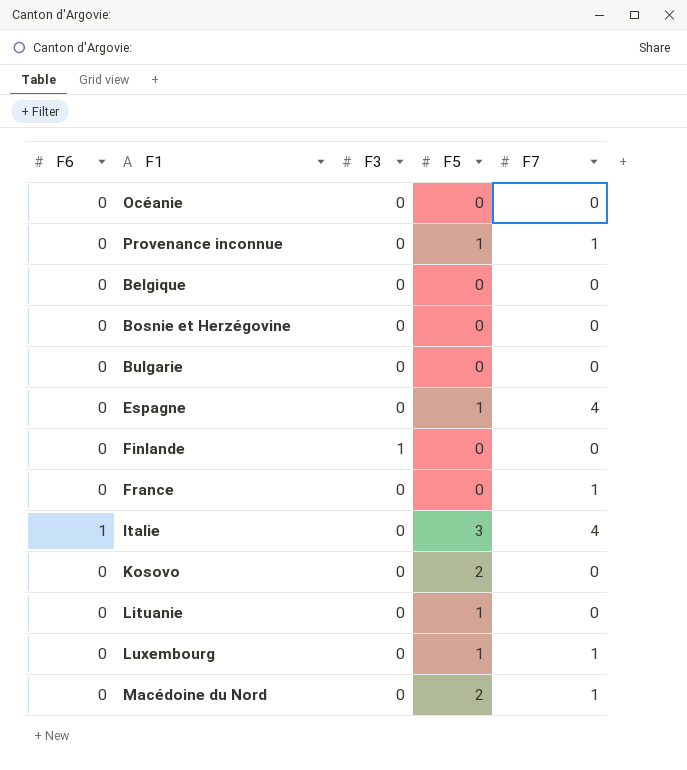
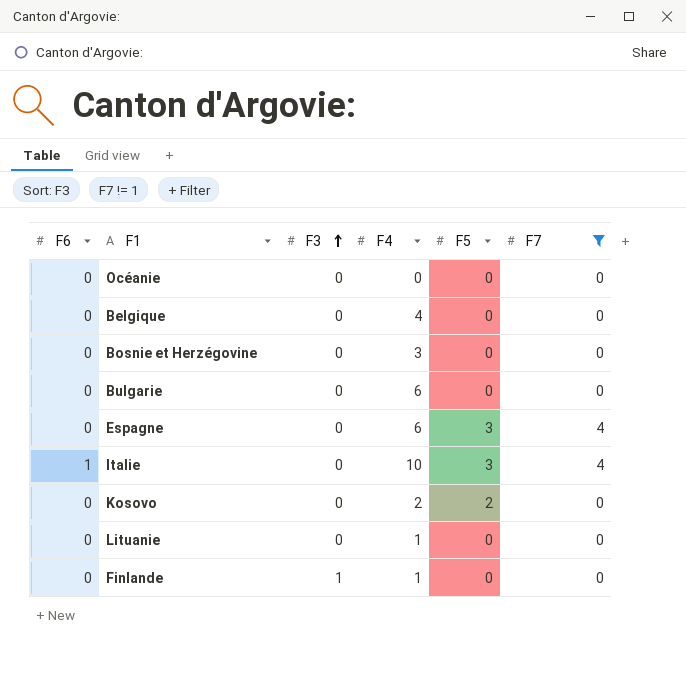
filter: none -> F7 != 1
row order: none -> F3 ascending
column F4 | position: none -> 4
Espagne | F5: 1 -> 3
Lituanie | F5: 1 -> 0

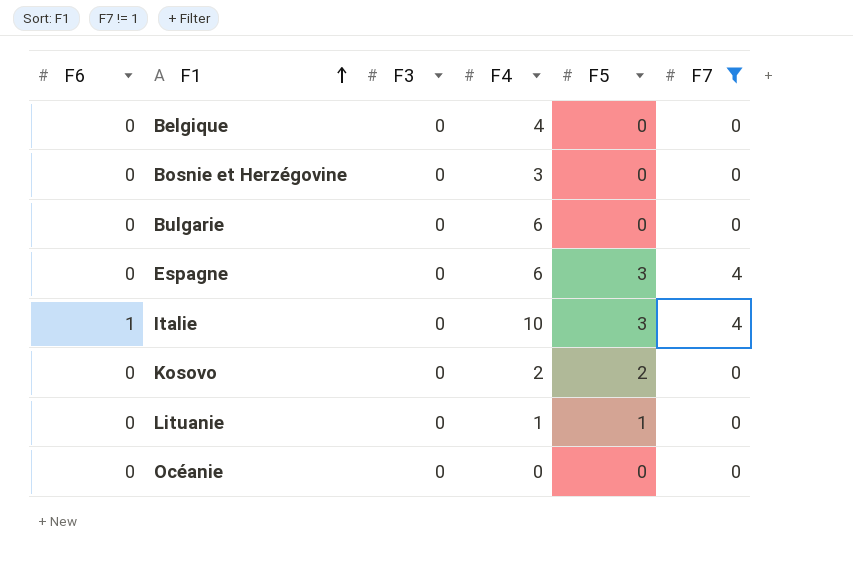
row order: F3 ascending -> F1 ascending
row Finlande: 0 | 1 | 1 | 0 | 0 -> none
Lituanie | F5: 0 -> 1

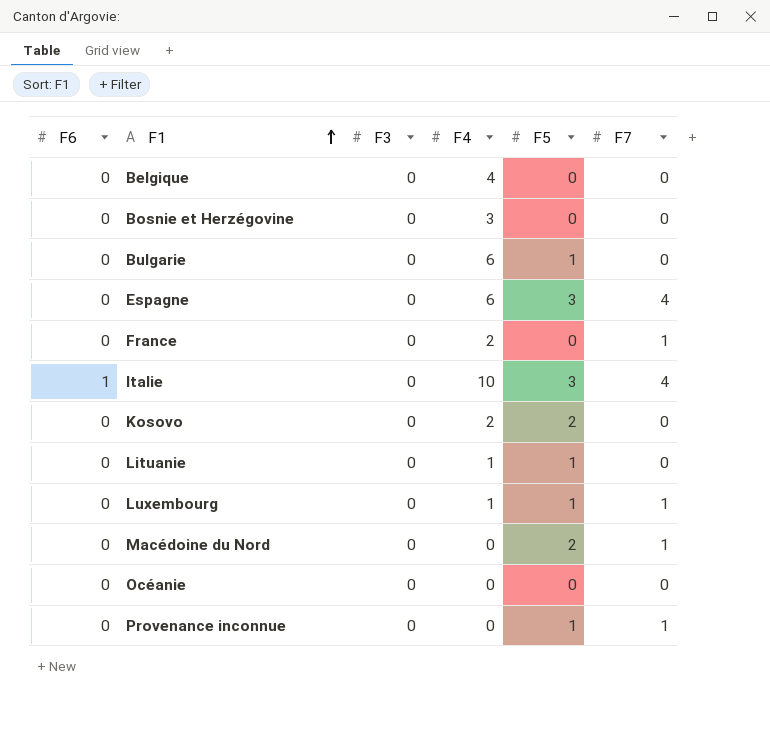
filter: F7 != 1 -> none
Bulgarie | F5: 0 -> 1

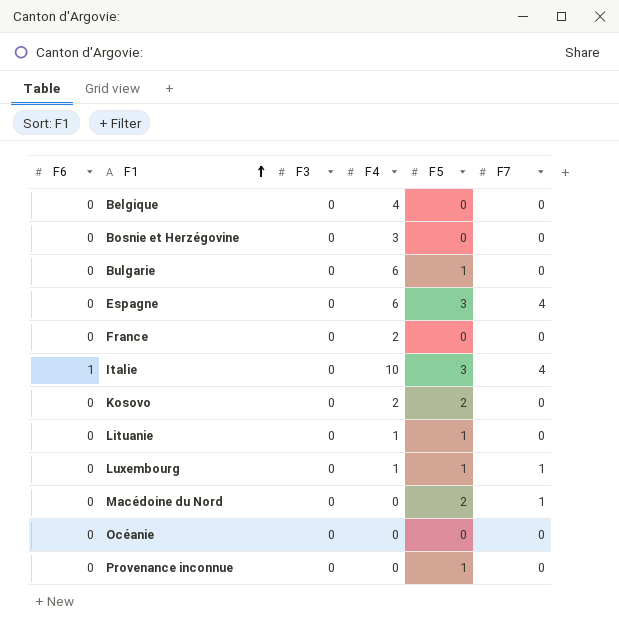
France | F7: 1 -> 0
Provenance inconnue | F7: 1 -> 0

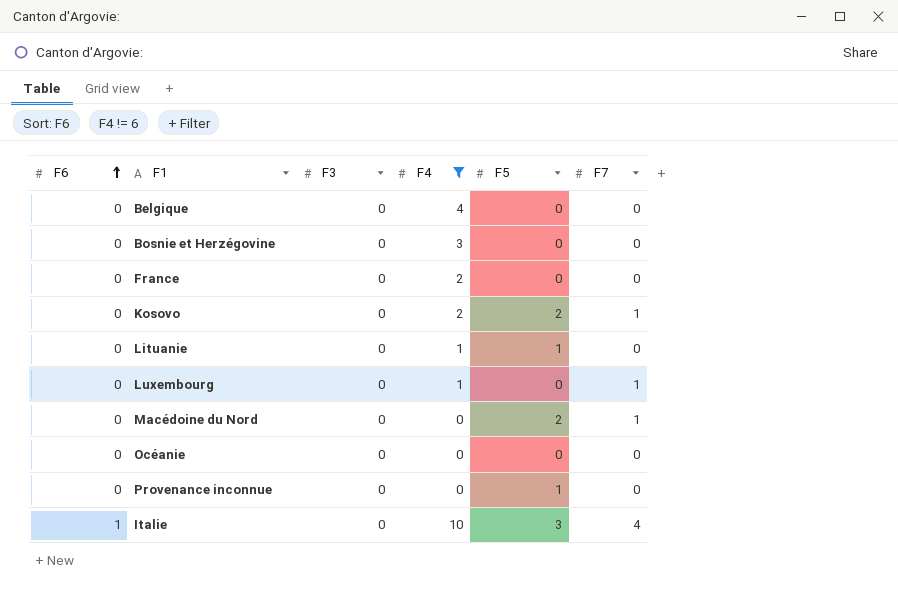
filter: none -> F4 != 6
row order: F1 ascending -> F6 ascending
Kosovo | F7: 0 -> 1
Luxembourg | F5: 1 -> 0

